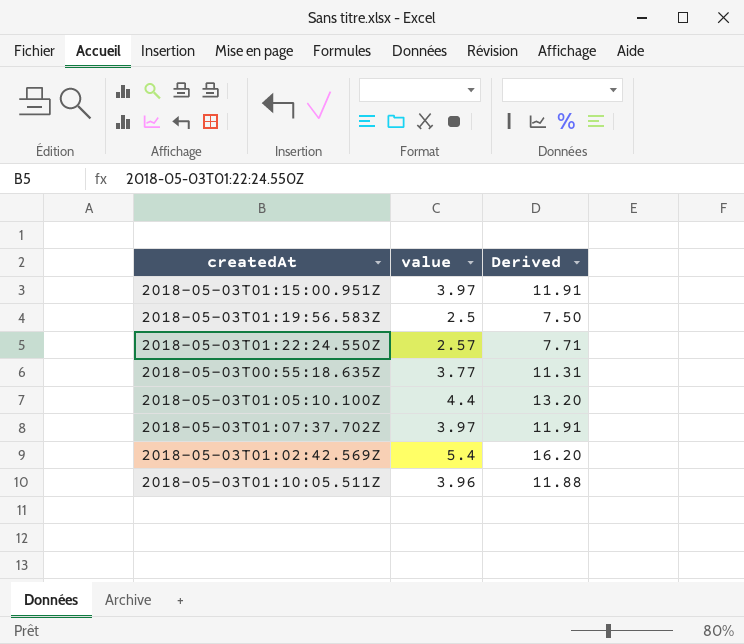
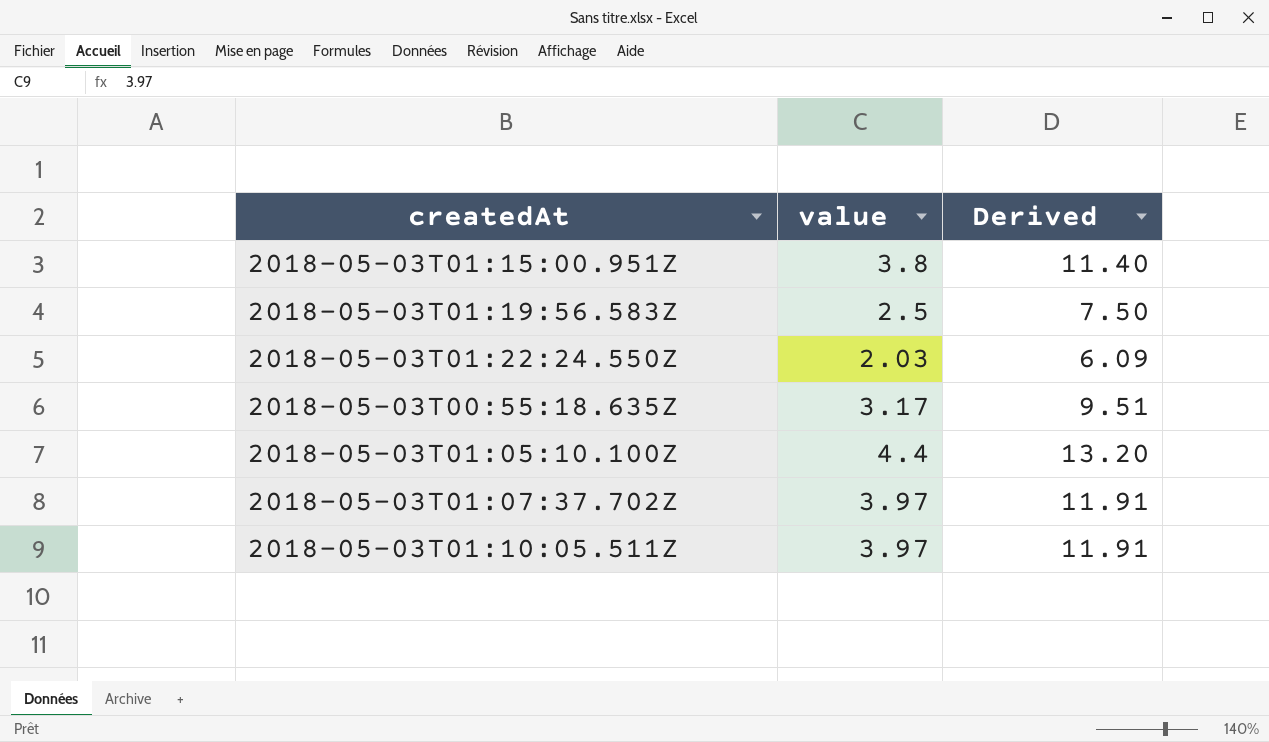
row 2018-05-03T01:02:42.569Z: 5.4 | 16.20 -> none
2018-05-03T01:15:00.951Z | value: 3.97 -> 3.8
2018-05-03T01:15:00.951Z | Derived: 11.91 -> 11.40
2018-05-03T01:22:24.550Z | value: 2.57 -> 2.03
2018-05-03T01:22:24.550Z | Derived: 7.71 -> 6.09
2018-05-03T00:55:18.635Z | value: 3.77 -> 3.17
2018-05-03T00:55:18.635Z | Derived: 11.31 -> 9.51
2018-05-03T01:10:05.511Z | value: 3.96 -> 3.97
2018-05-03T01:10:05.511Z | Derived: 11.88 -> 11.91

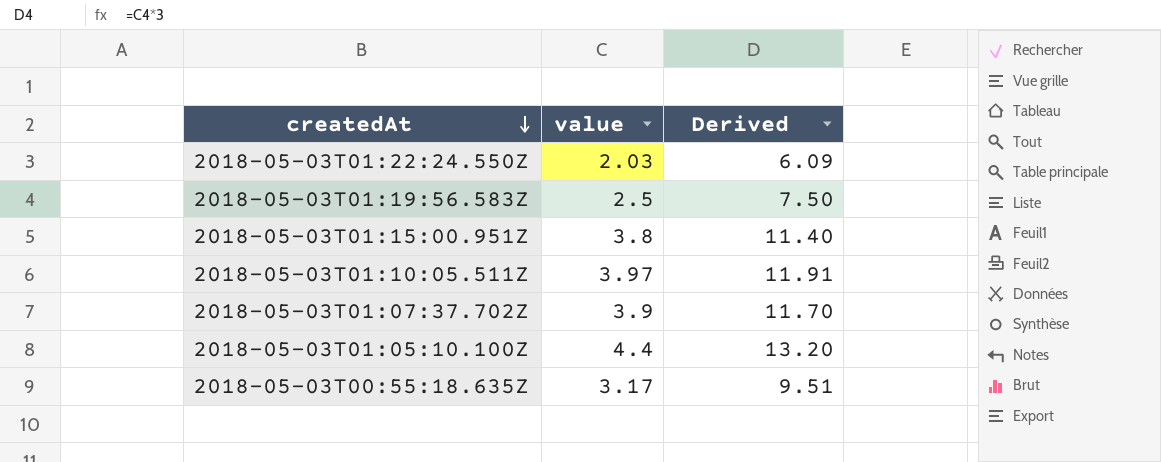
row order: none -> createdAt descending
2018-05-03T01:07:37.702Z | value: 3.97 -> 3.9
2018-05-03T01:07:37.702Z | Derived: 11.91 -> 11.70

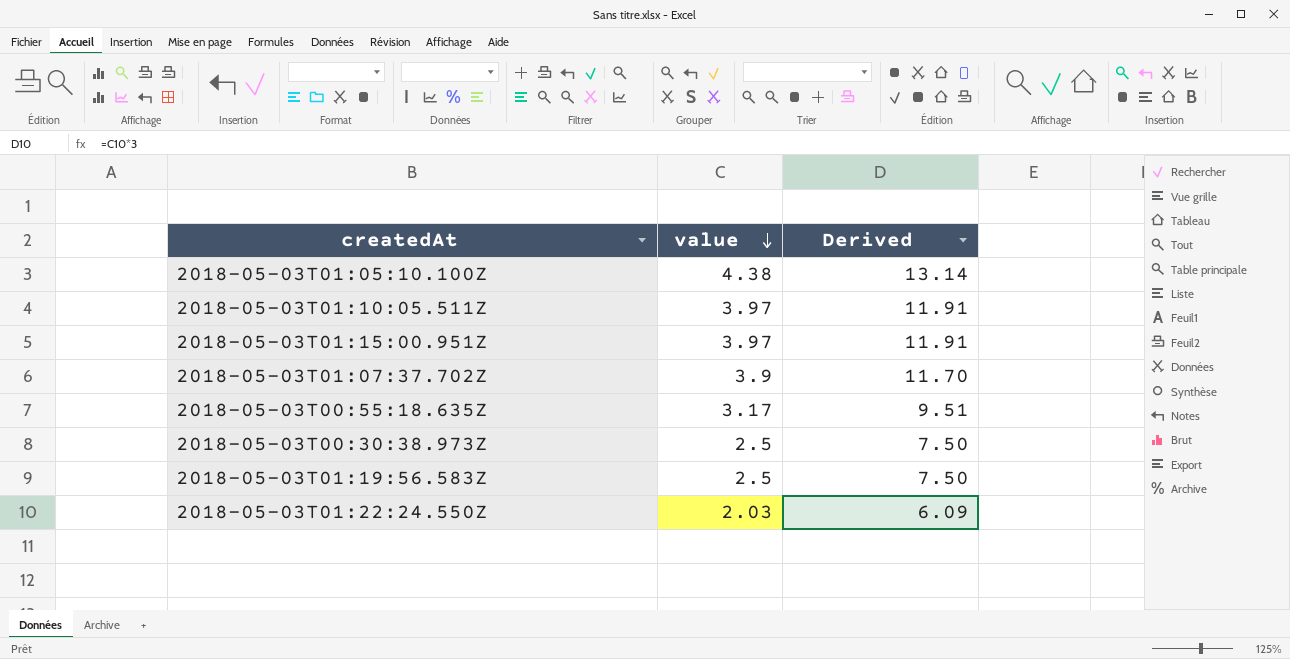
row order: createdAt descending -> value descending
2018-05-03T01:05:10.100Z | value: 4.4 -> 4.38
2018-05-03T01:05:10.100Z | Derived: 13.20 -> 13.14
2018-05-03T01:15:00.951Z | value: 3.8 -> 3.97
2018-05-03T01:15:00.951Z | Derived: 11.40 -> 11.91
row 2018-05-03T00:30:38.973Z: none -> 2.5 | 7.50

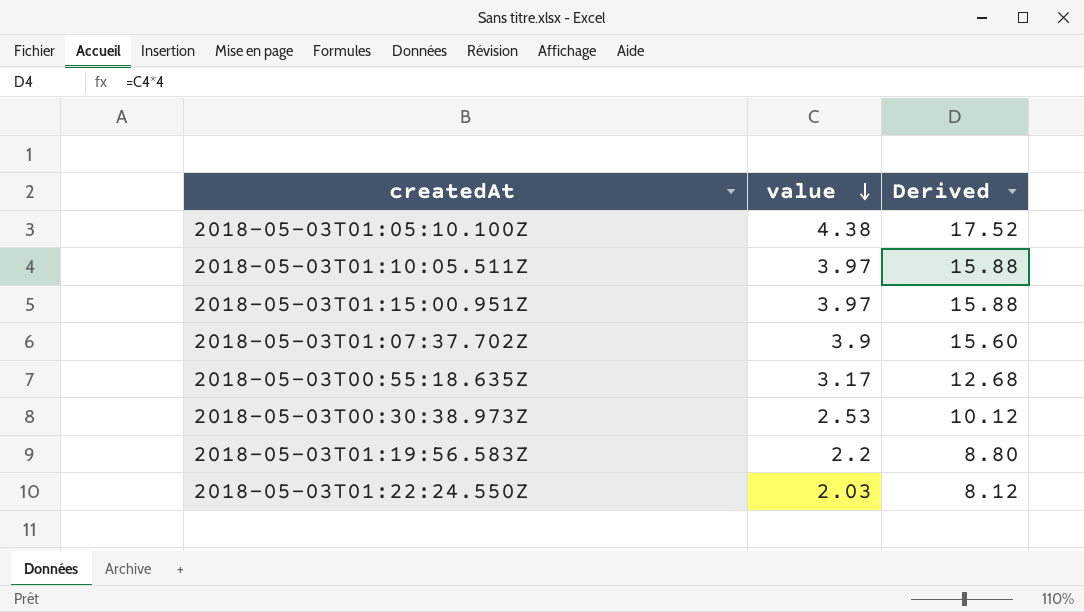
column Derived | formula: [value] * 3 -> [value] * 4
2018-05-03T00:30:38.973Z | value: 2.5 -> 2.53
2018-05-03T01:19:56.583Z | value: 2.5 -> 2.2

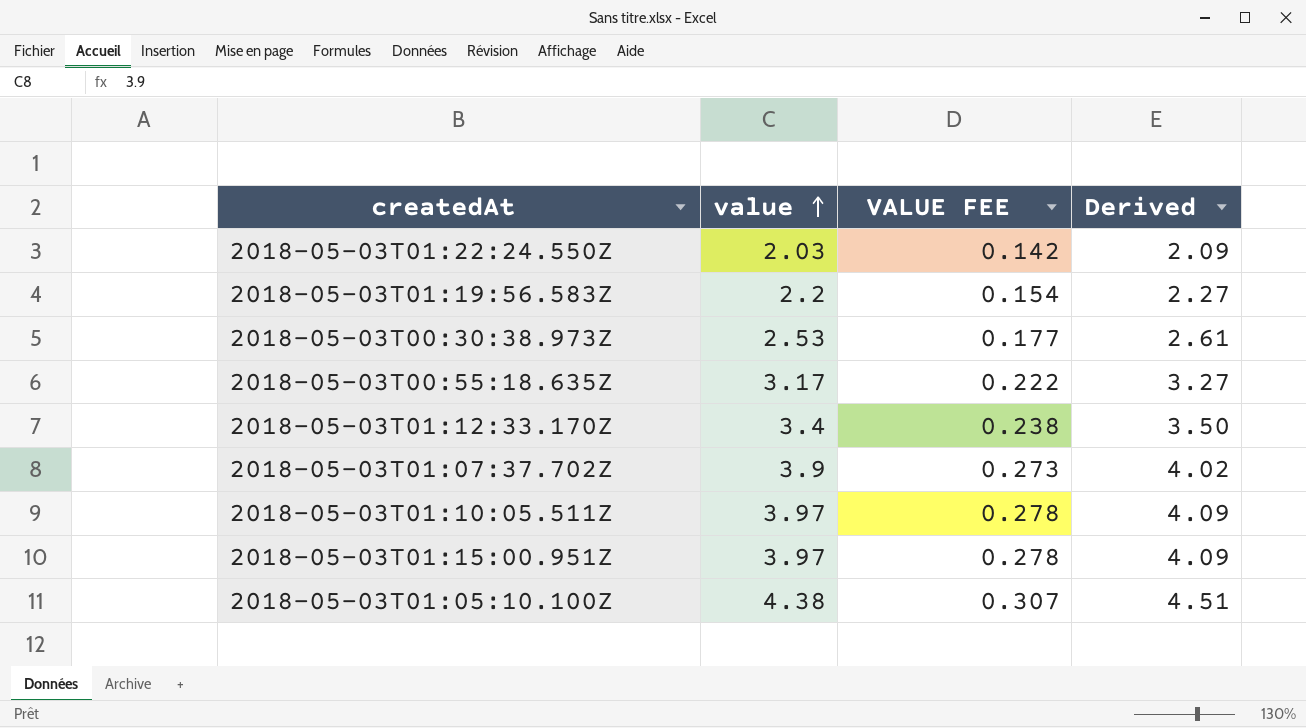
row order: value descending -> value ascending
column VALUE FEE | formula: none -> [value] * 0.07
column Derived | formula: [value] * 4 -> [value] * 1.03
row 2018-05-03T01:12:33.170Z: none -> 3.4 | 0.238 | 3.50

